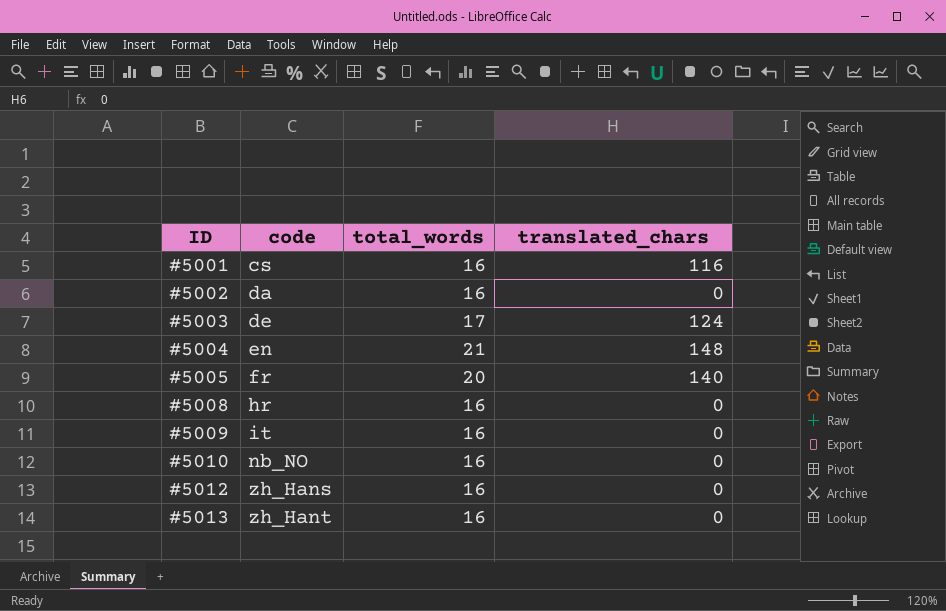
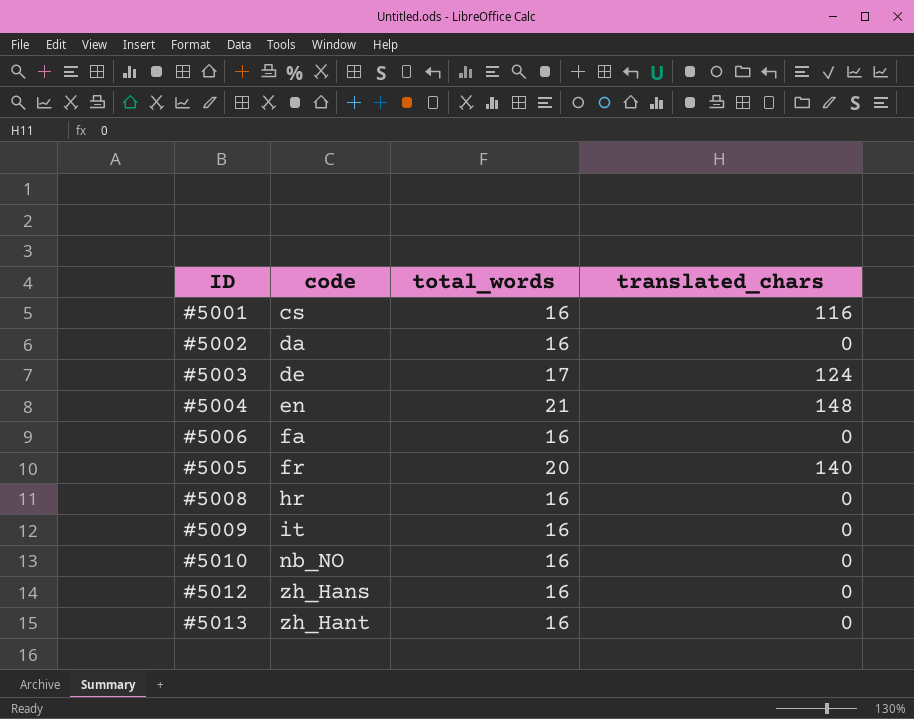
row #5006: none -> fa | 16 | 0

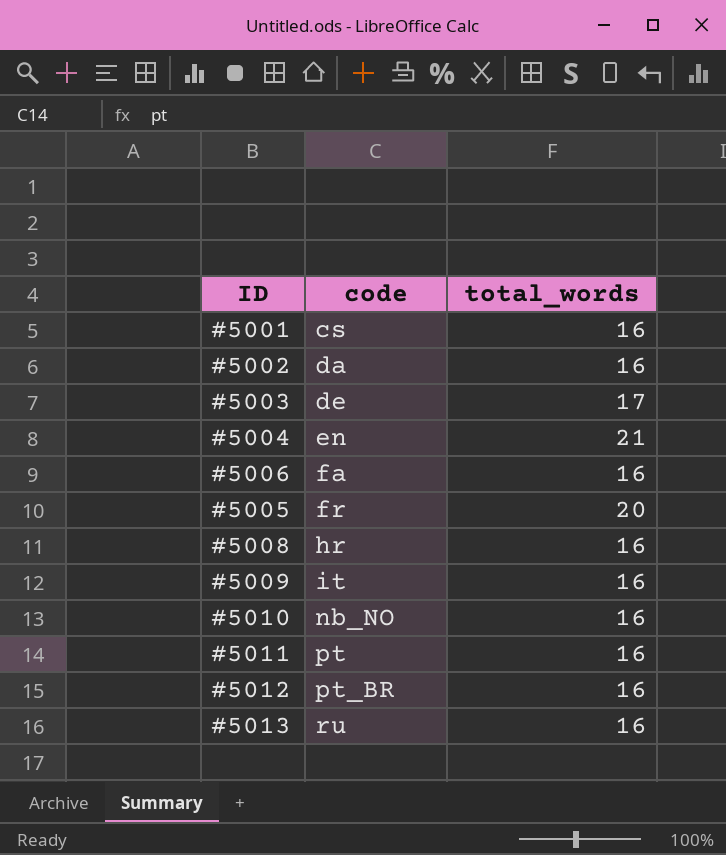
column translated_chars | position: 4 -> none
row #5011: none -> pt | 16
#5012 | code: zh_Hans -> pt_BR
#5013 | code: zh_Hant -> ru

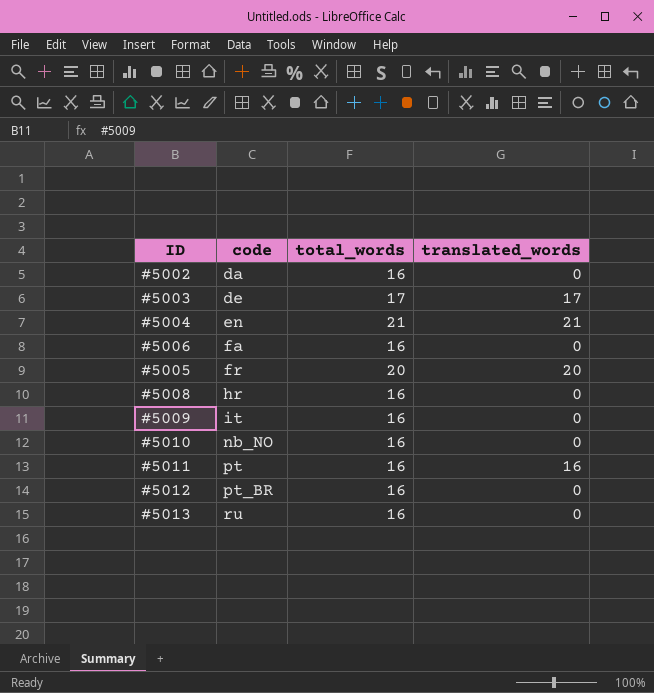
column translated_words | position: none -> 4
row #5001: cs | 16 -> none

